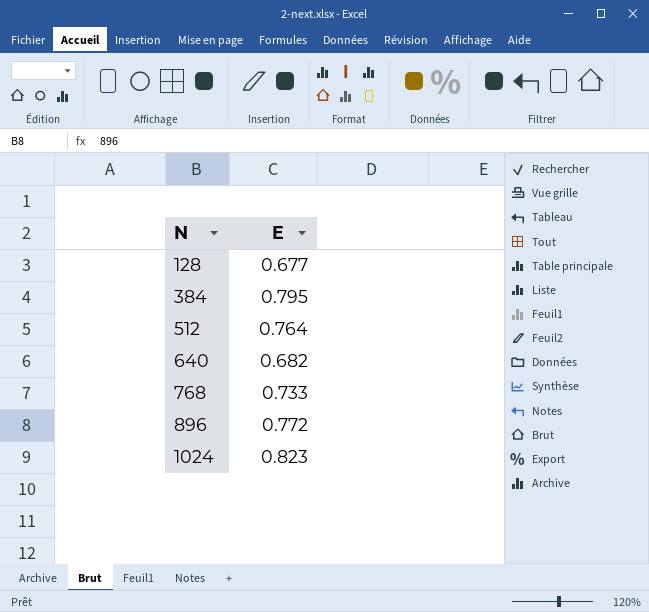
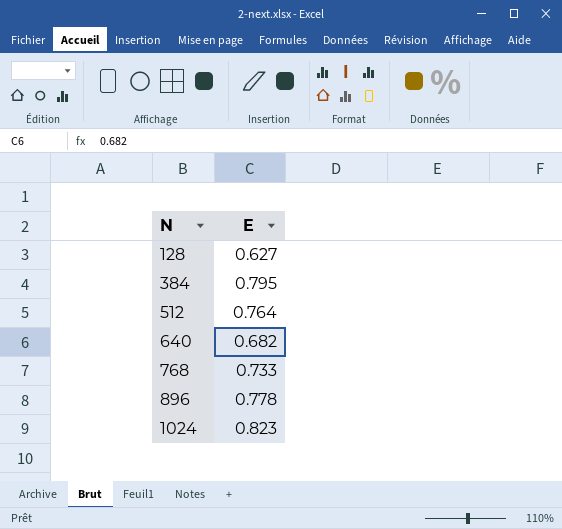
128 | E: 0.677 -> 0.627
896 | E: 0.772 -> 0.778

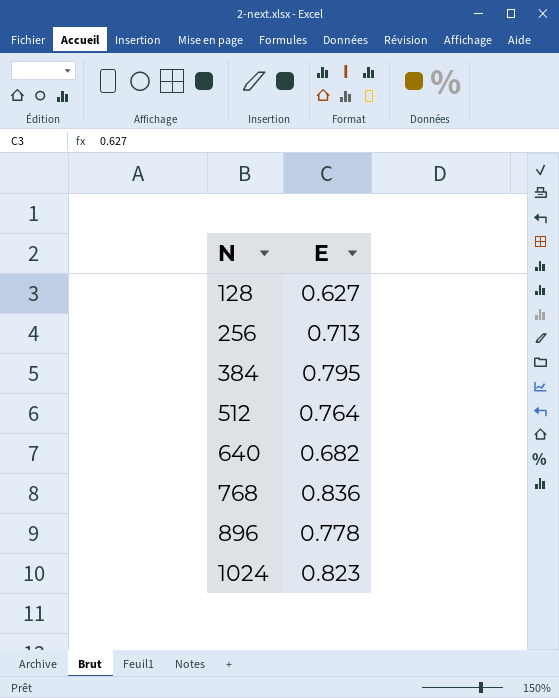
row 256: none -> 0.713
768 | E: 0.733 -> 0.836

